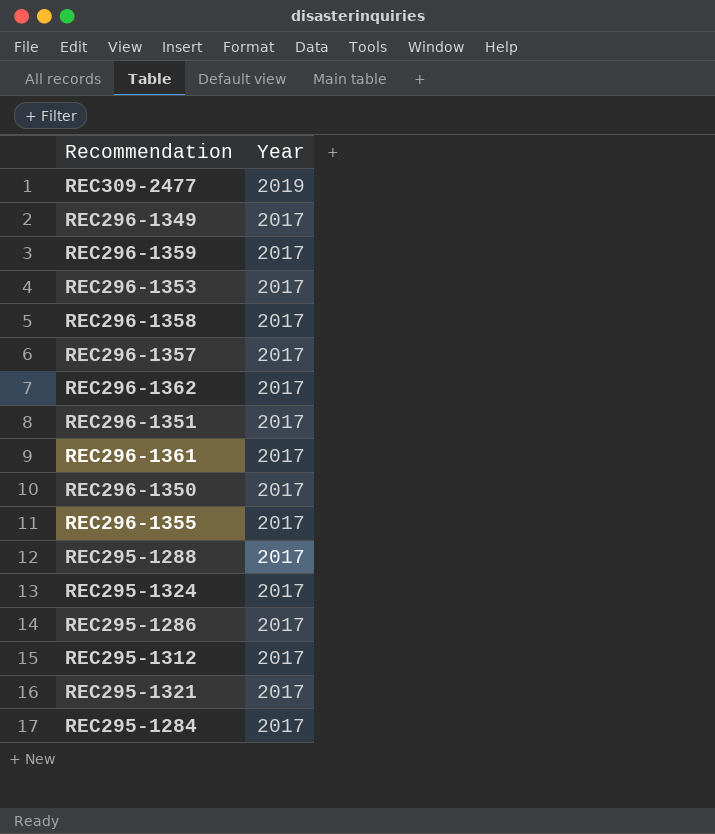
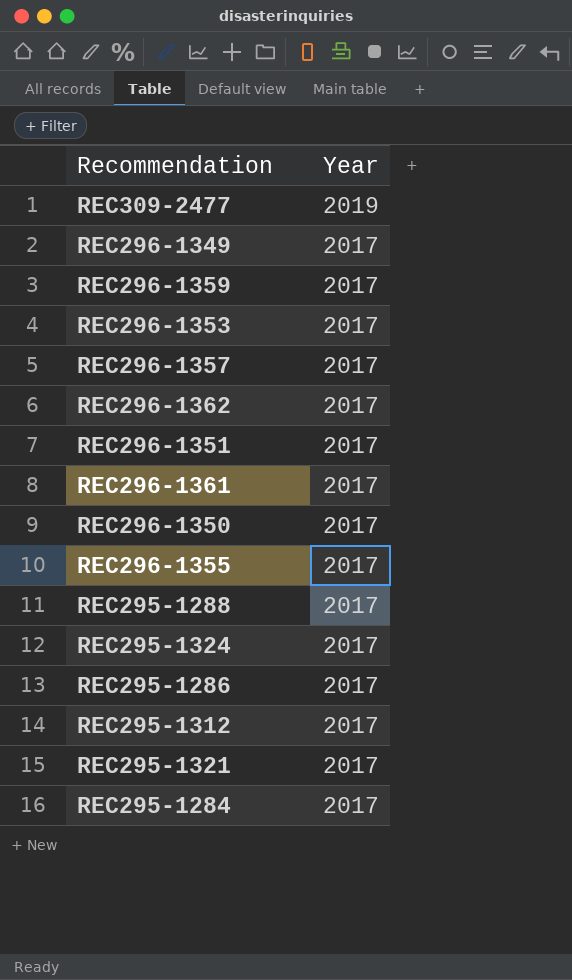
row REC296-1358: 2017 -> none

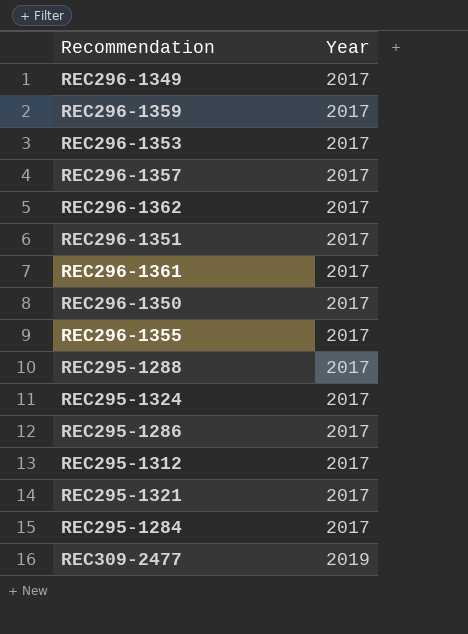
row order: Year descending -> Year ascending

